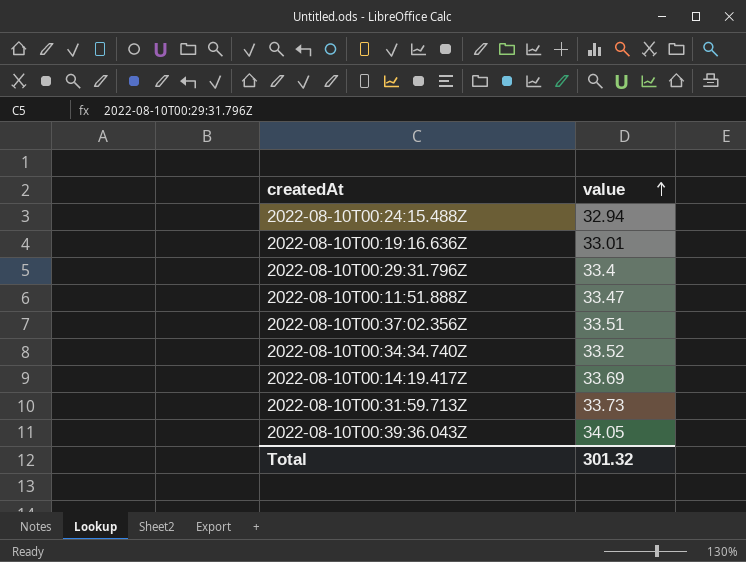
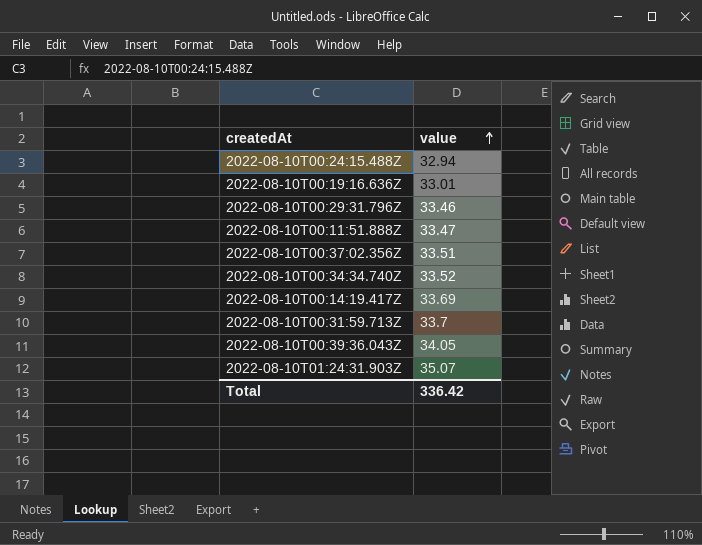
2022-08-10T00:29:31.796Z | value: 33.4 -> 33.46
2022-08-10T00:31:59.713Z | value: 33.73 -> 33.7
row 2022-08-10T01:24:31.903Z: none -> 35.07
Total | value: 301.32 -> 336.42

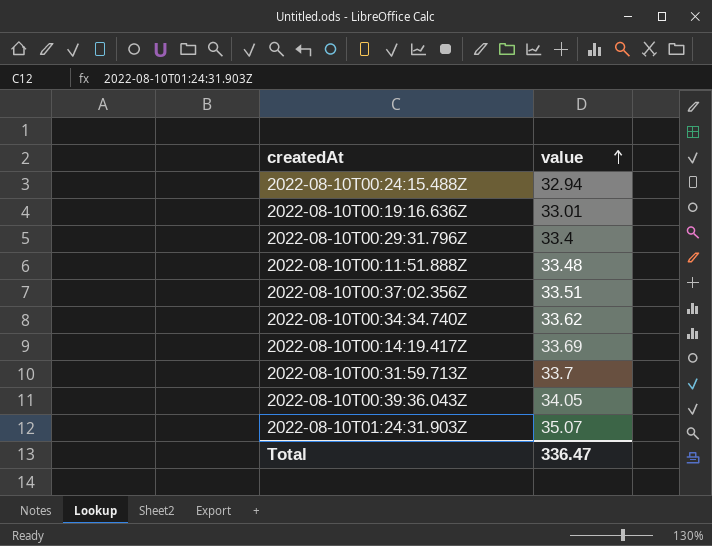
2022-08-10T00:29:31.796Z | value: 33.46 -> 33.4
2022-08-10T00:11:51.888Z | value: 33.47 -> 33.48
2022-08-10T00:34:34.740Z | value: 33.52 -> 33.62
Total | value: 336.42 -> 336.47

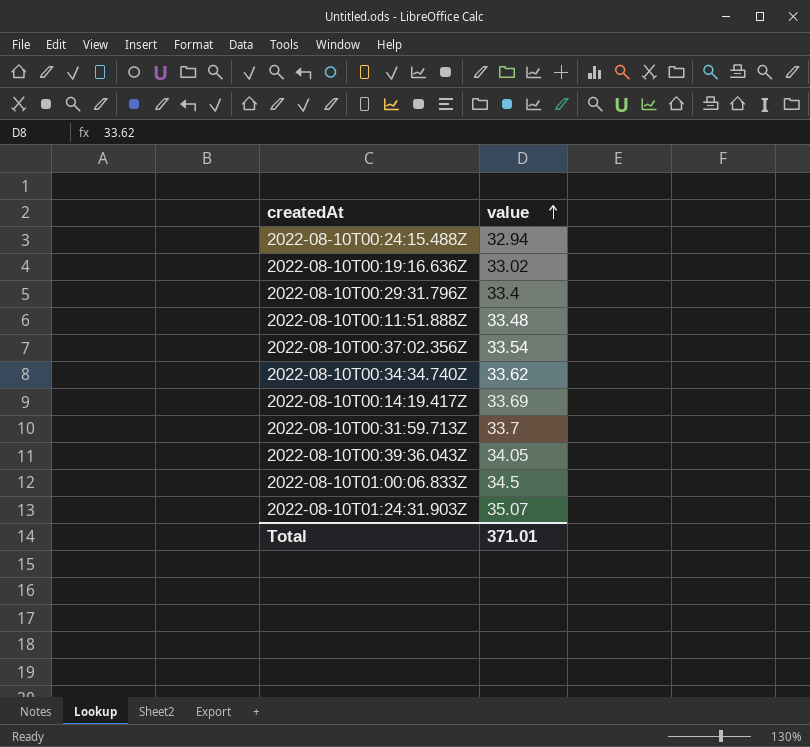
2022-08-10T00:19:16.636Z | value: 33.01 -> 33.02
2022-08-10T00:37:02.356Z | value: 33.51 -> 33.54
row 2022-08-10T01:00:06.833Z: none -> 34.5
Total | value: 336.47 -> 371.01

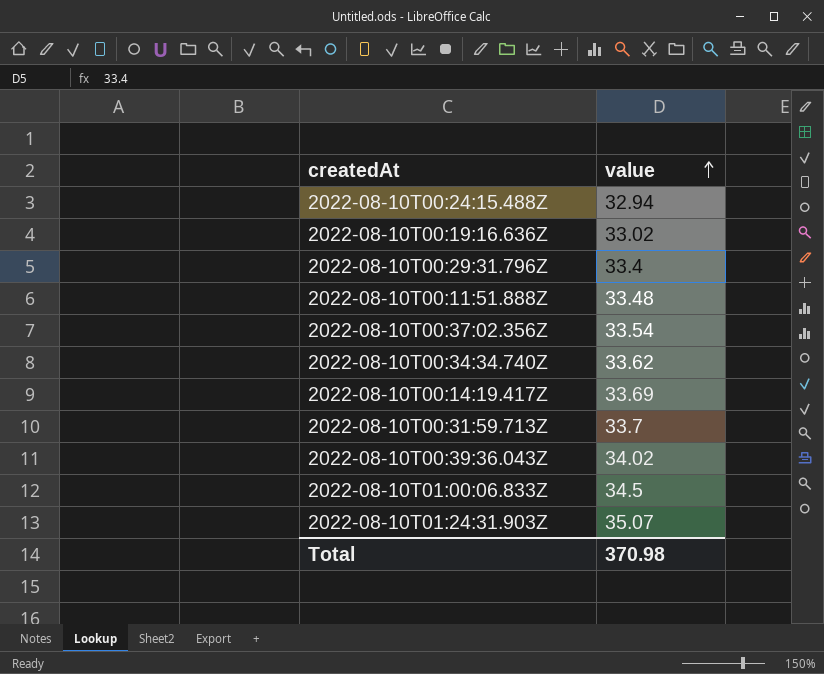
2022-08-10T00:39:36.043Z | value: 34.05 -> 34.02
Total | value: 371.01 -> 370.98

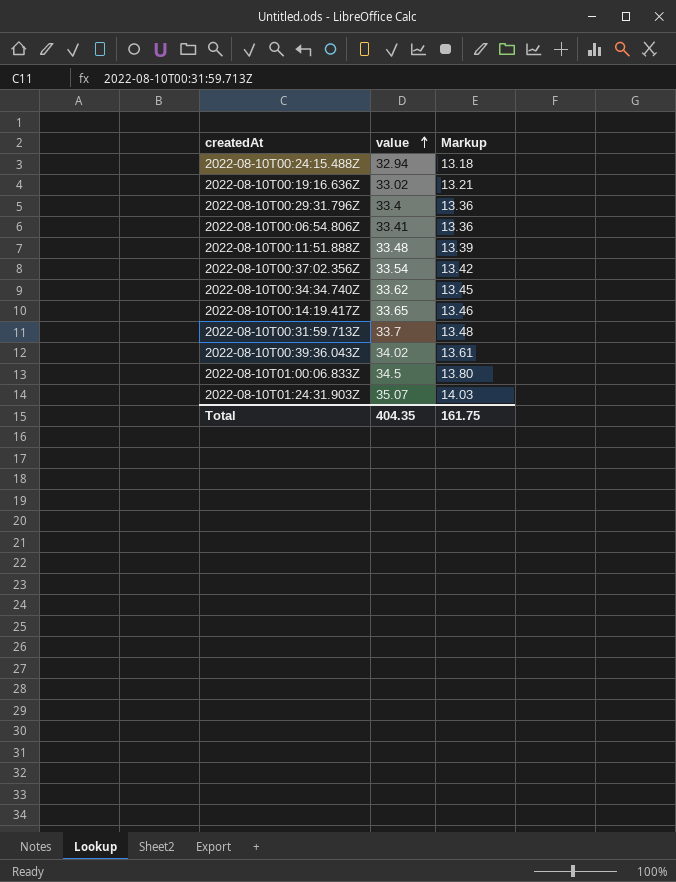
column Markup | formula: none -> [value] * 0.4
row 2022-08-10T00:06:54.806Z: none -> 33.41 | 13.36
2022-08-10T00:14:19.417Z | value: 33.69 -> 33.65
Total | value: 370.98 -> 404.35

